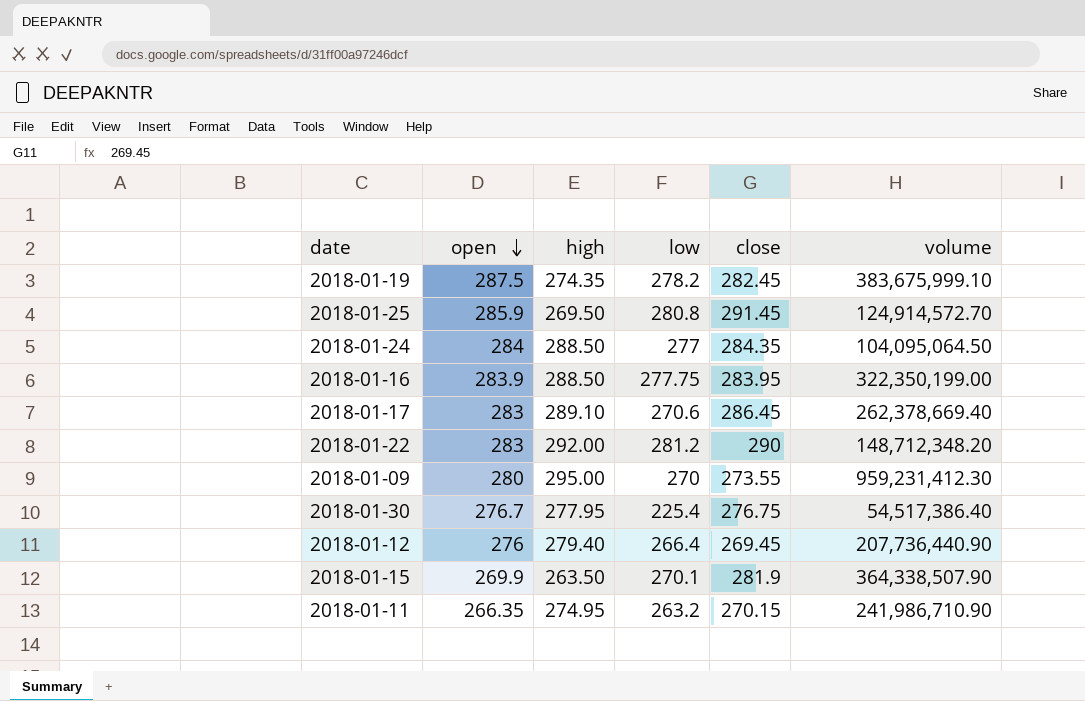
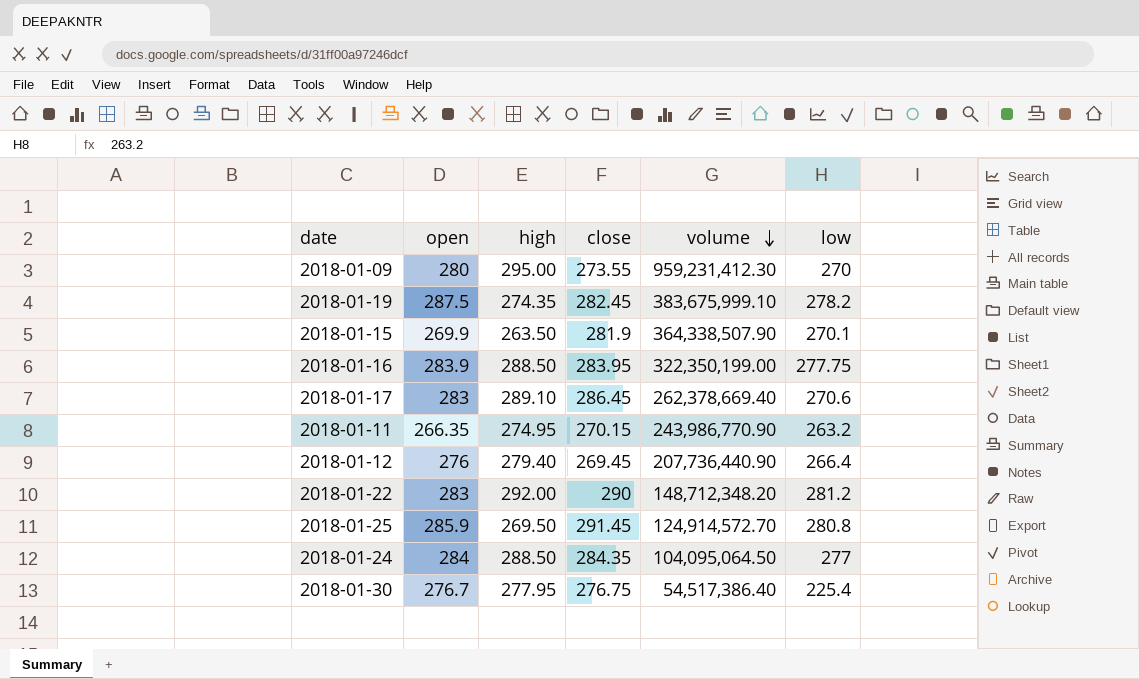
row order: open descending -> volume descending
column low | position: 4 -> 6
2018-01-11 | volume: 241,986,710.90 -> 243,986,770.90

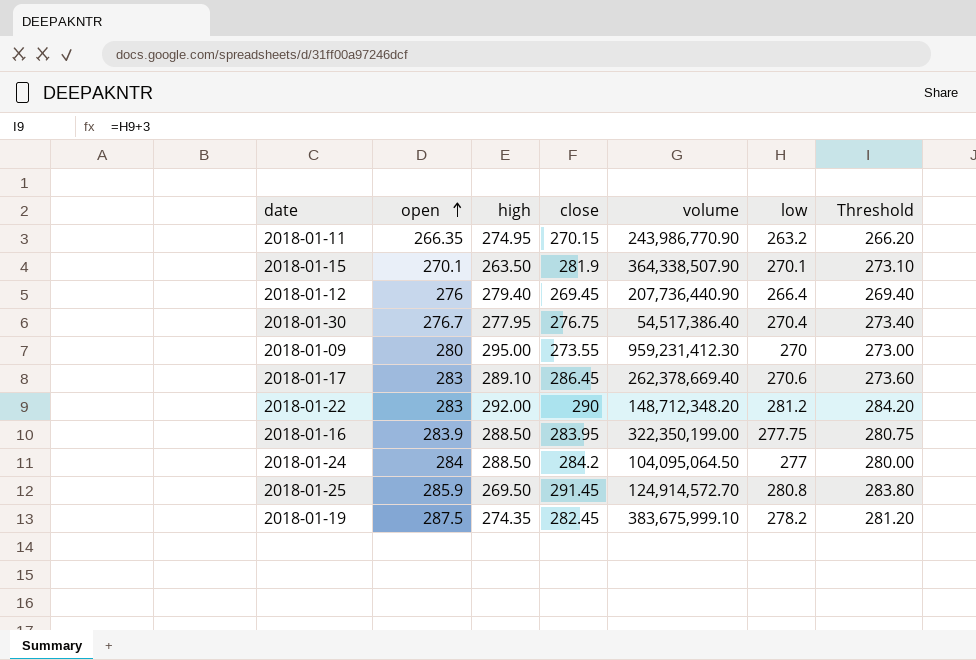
row order: volume descending -> open ascending
column Threshold | formula: none -> [low] + 3
2018-01-15 | open: 269.9 -> 270.1
2018-01-30 | low: 225.4 -> 270.4
2018-01-24 | close: 284.35 -> 284.2

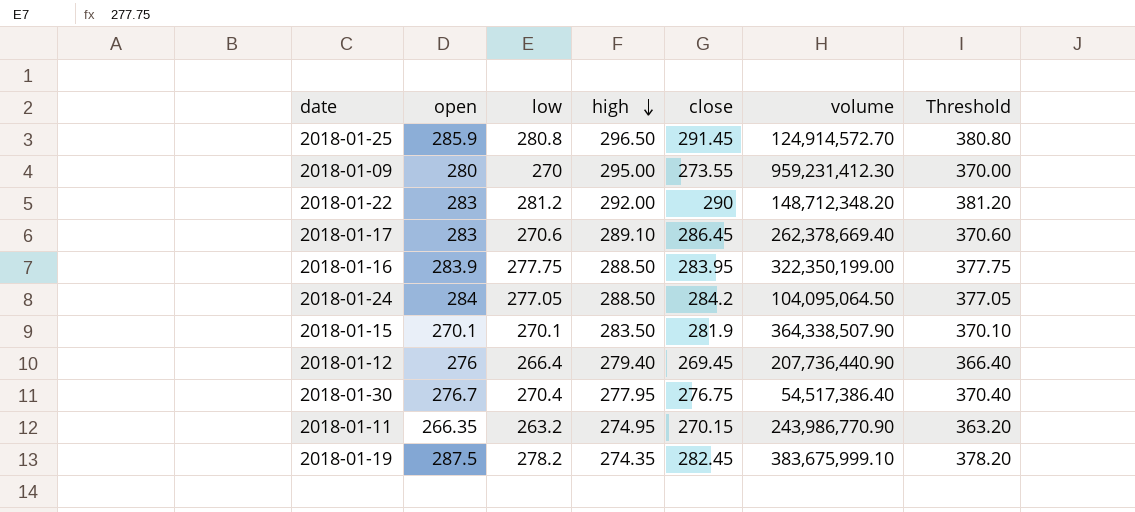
row order: open ascending -> high descending
column low | position: 6 -> 3
column Threshold | formula: [low] + 3 -> [low] + 100
2018-01-25 | high: 269.50 -> 296.50
2018-01-24 | low: 277 -> 277.05
2018-01-15 | high: 263.50 -> 283.50

